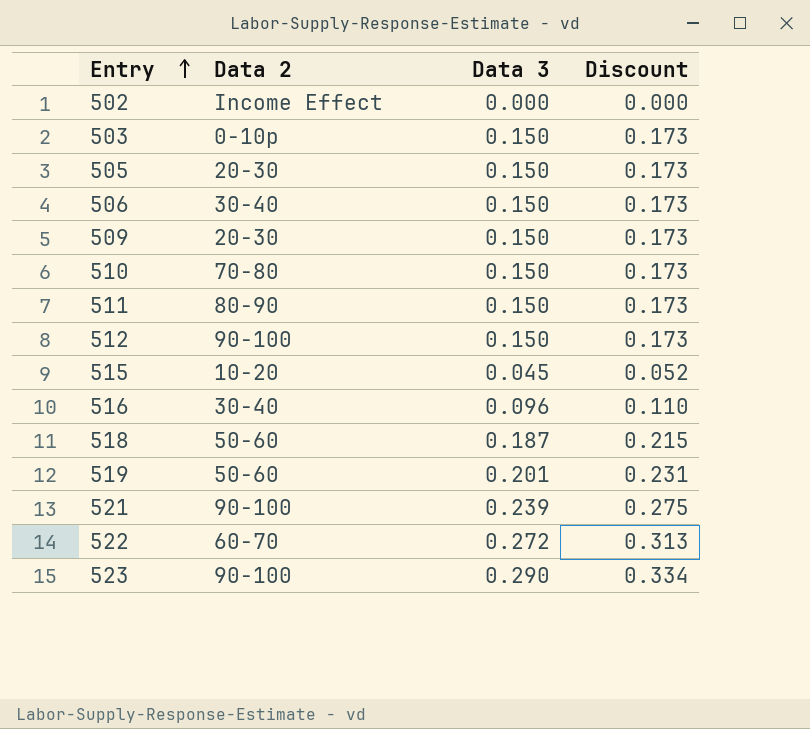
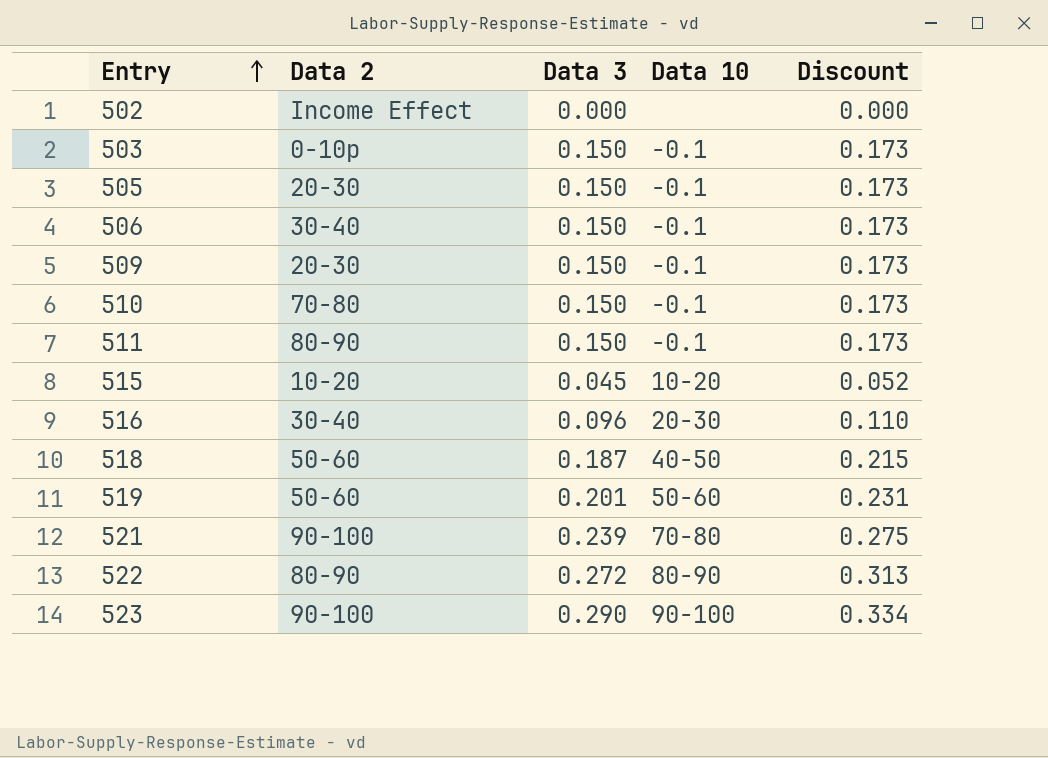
column Data 10 | position: none -> 4
row 512: 90-100 | 0.150 | 0.173 -> none
522 | Data 2: 60-70 -> 80-90

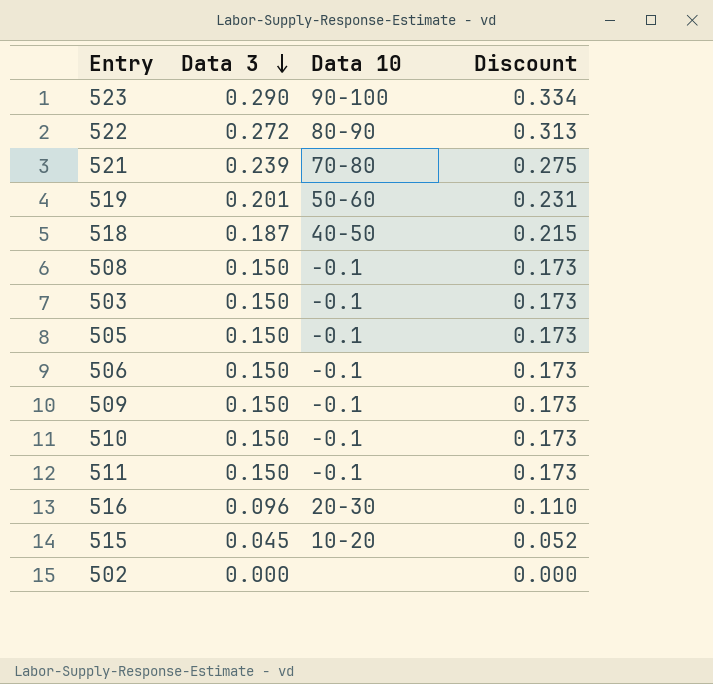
row order: Entry ascending -> Data 3 descending
column Data 2 | position: 2 -> none
row 508: none -> 0.150 | -0.1 | 0.173

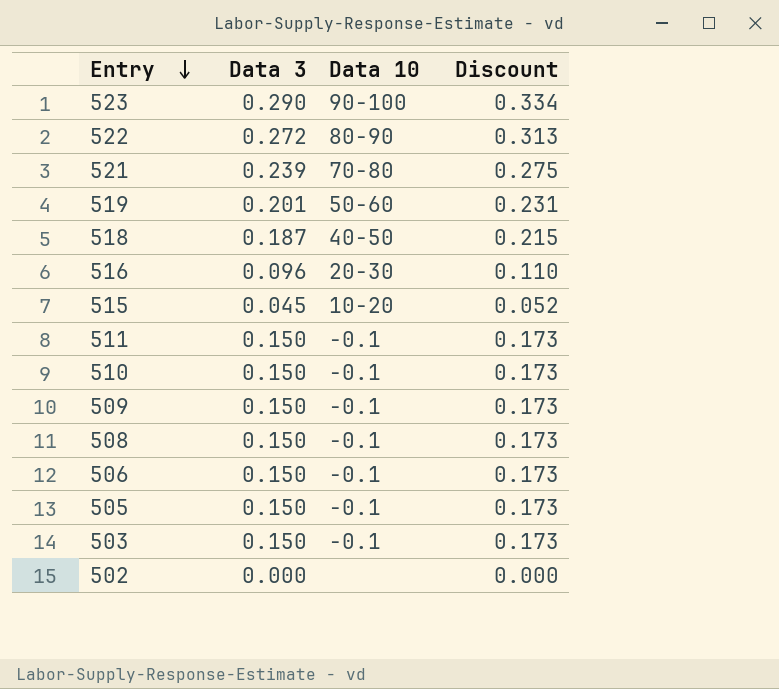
row order: Data 3 descending -> Entry descending

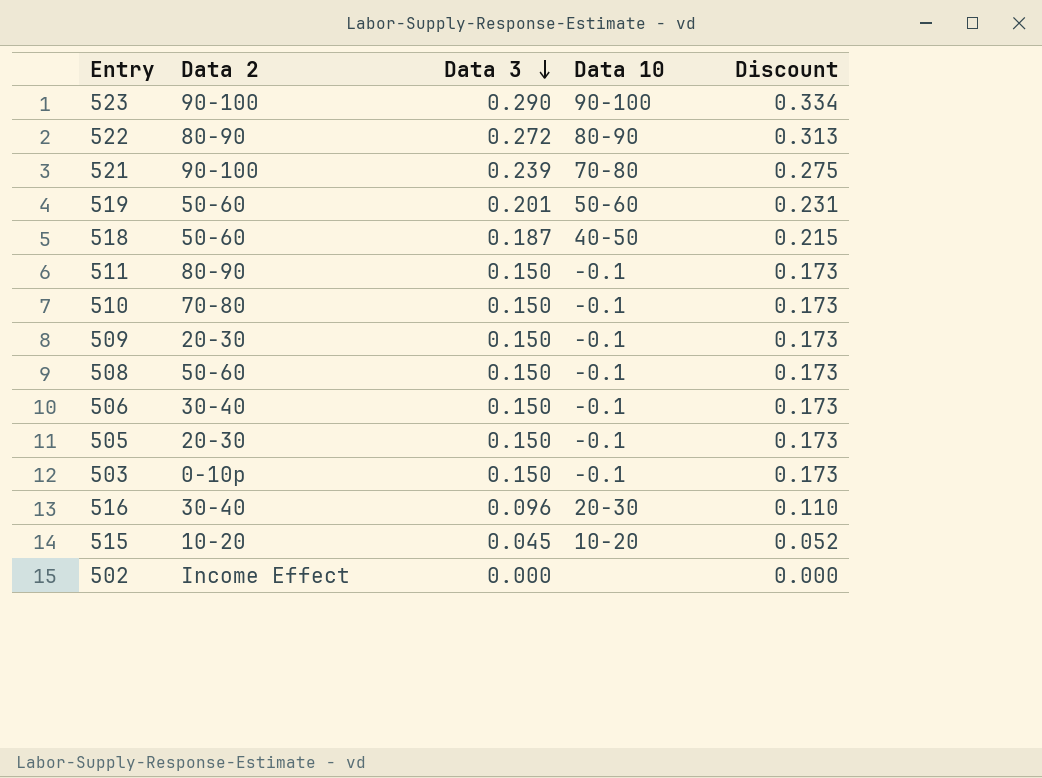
row order: Entry descending -> Data 3 descending
column Data 2 | position: none -> 2

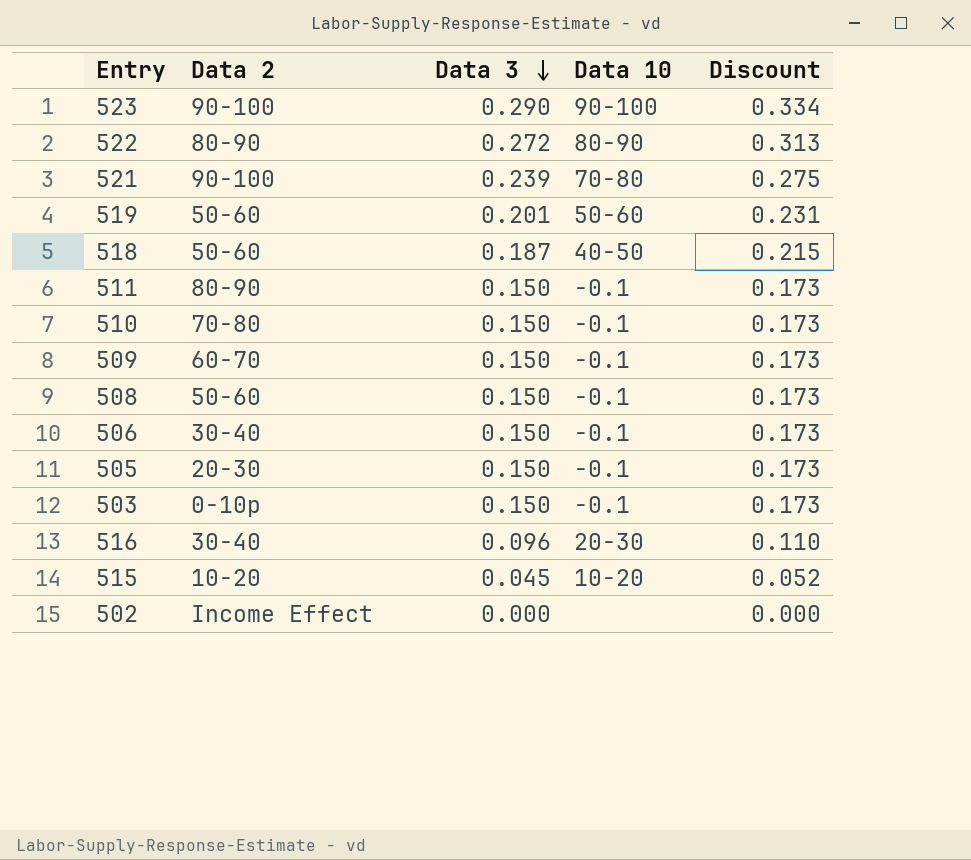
509 | Data 2: 20-30 -> 60-70

